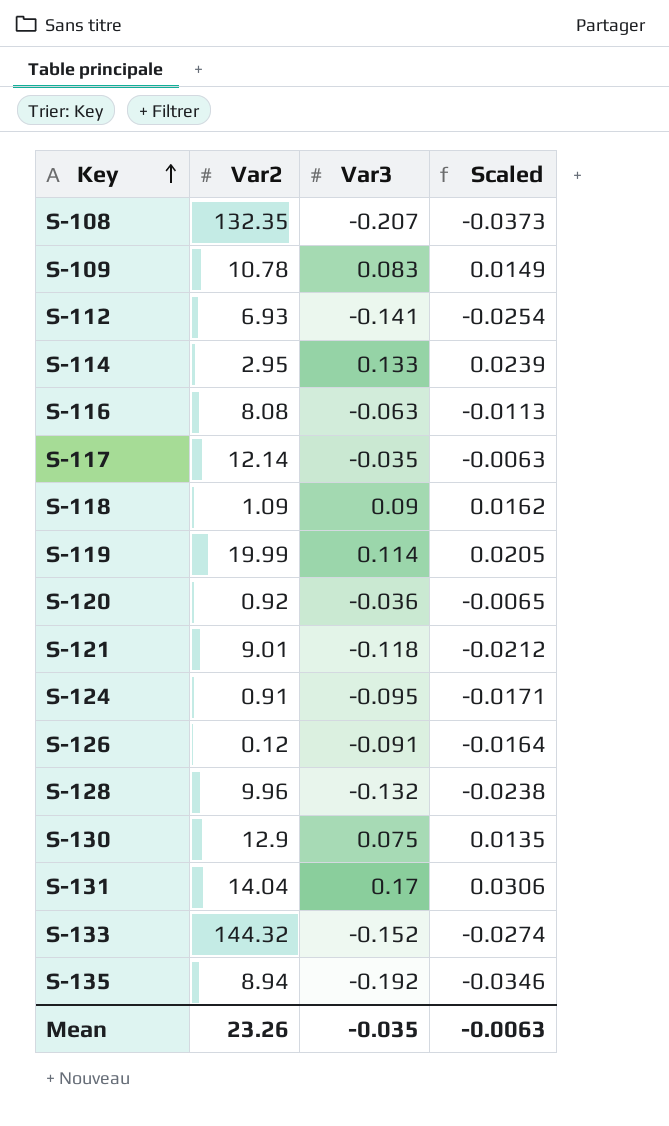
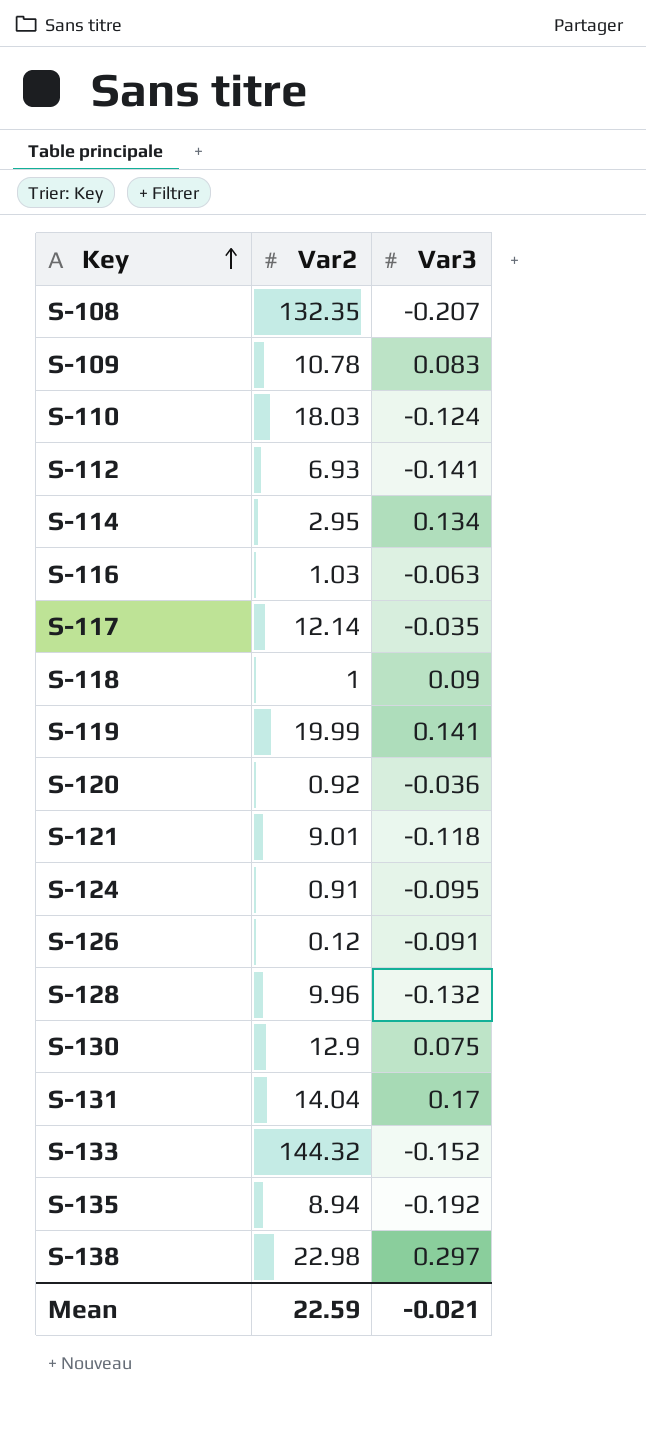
column Scaled | formula: [Var3] * 0.18 -> none
row S-110: none -> 18.03 | -0.124
S-114 | Var3: 0.133 -> 0.134
S-116 | Var2: 8.08 -> 1.03
S-118 | Var2: 1.09 -> 1
S-119 | Var3: 0.114 -> 0.141
row S-138: none -> 22.98 | 0.297
Mean | Var2: 23.26 -> 22.59
Mean | Var3: -0.035 -> -0.021

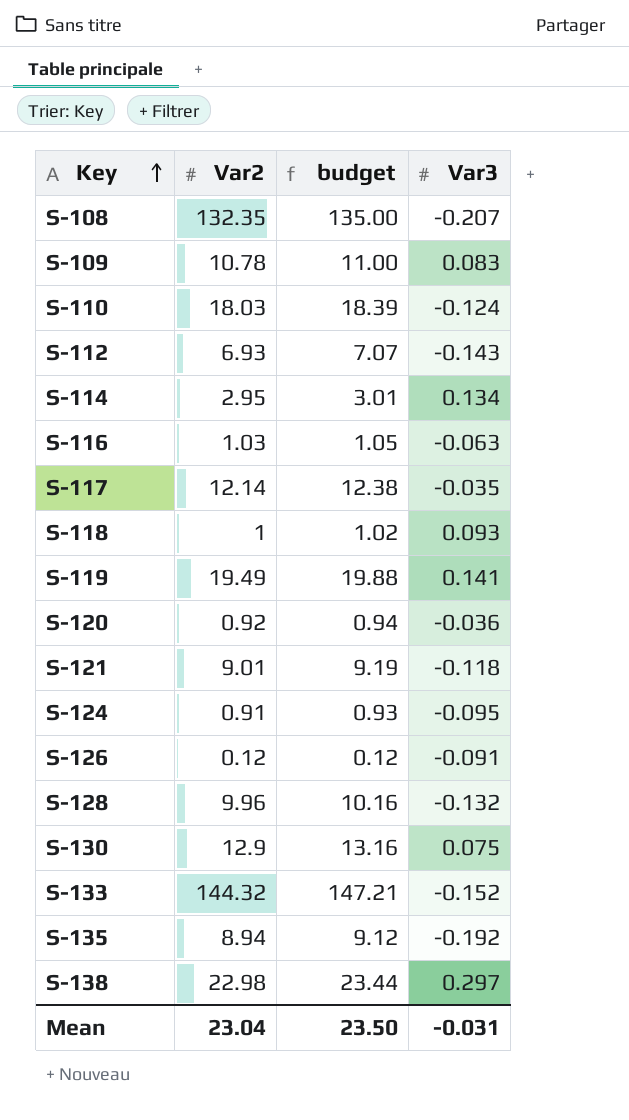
column budget | formula: none -> [Var2] * 1.02
row S-131: 14.04 | 0.17 -> none
S-112 | Var3: -0.141 -> -0.143
S-118 | Var3: 0.09 -> 0.093
S-119 | Var2: 19.99 -> 19.49
Mean | Var2: 22.59 -> 23.04
Mean | Var3: -0.021 -> -0.031

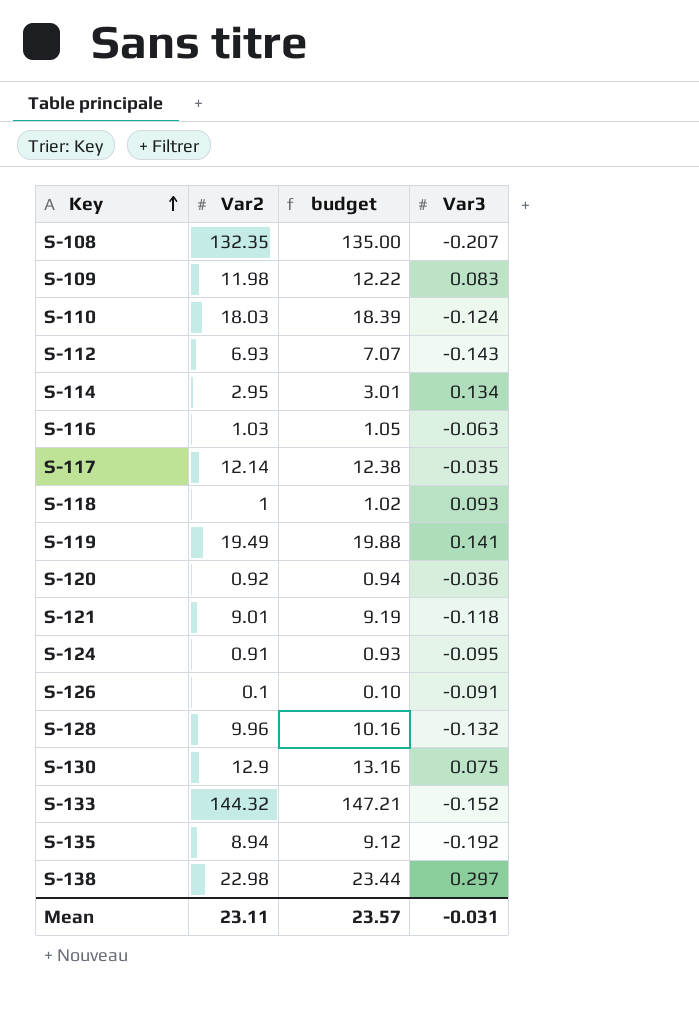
S-109 | Var2: 10.78 -> 11.98
S-109 | budget: 11.00 -> 12.22
S-126 | Var2: 0.12 -> 0.1
S-126 | budget: 0.12 -> 0.10
Mean | Var2: 23.04 -> 23.11
Mean | budget: 23.50 -> 23.57

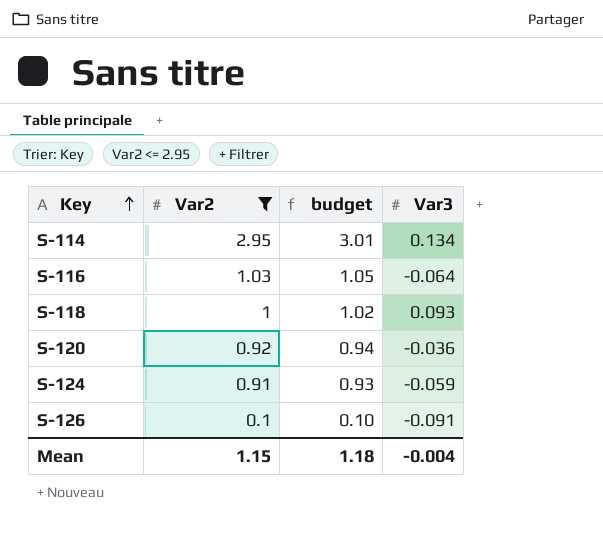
filter: none -> Var2 <= 2.95
S-116 | Var3: -0.063 -> -0.064
S-124 | Var3: -0.095 -> -0.059
Mean | Var2: 23.11 -> 1.15
Mean | budget: 23.57 -> 1.18
Mean | Var3: -0.031 -> -0.004

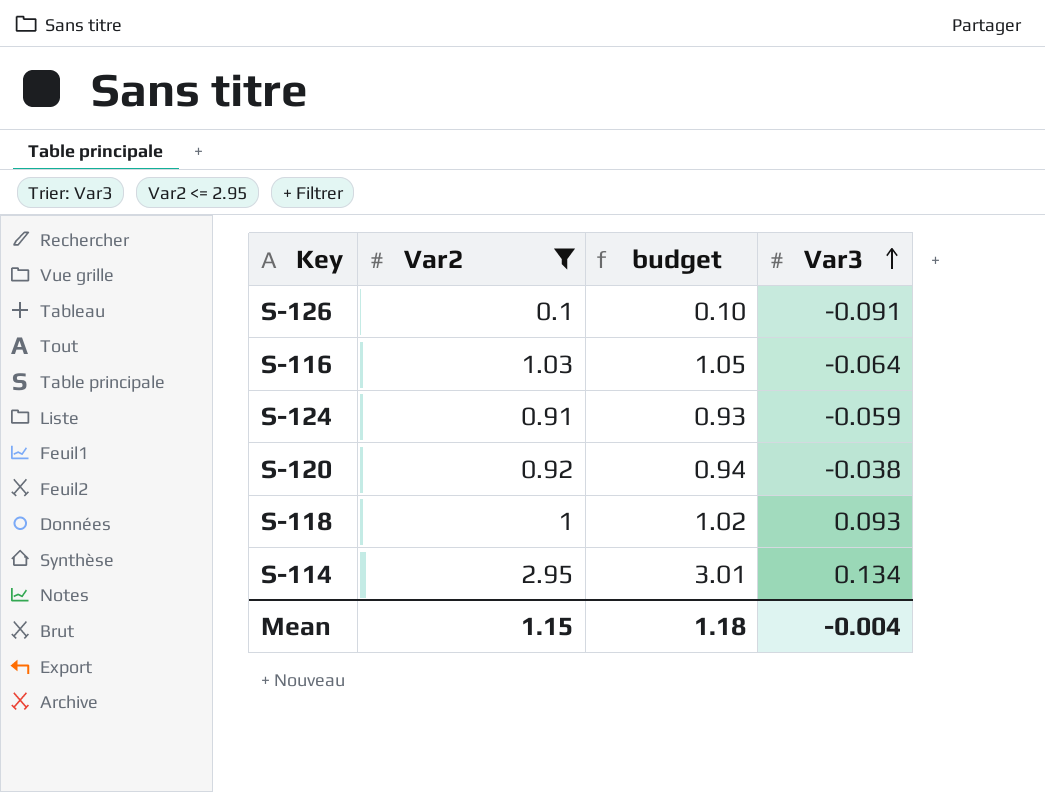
row order: Key ascending -> Var3 ascending
S-120 | Var3: -0.036 -> -0.038

